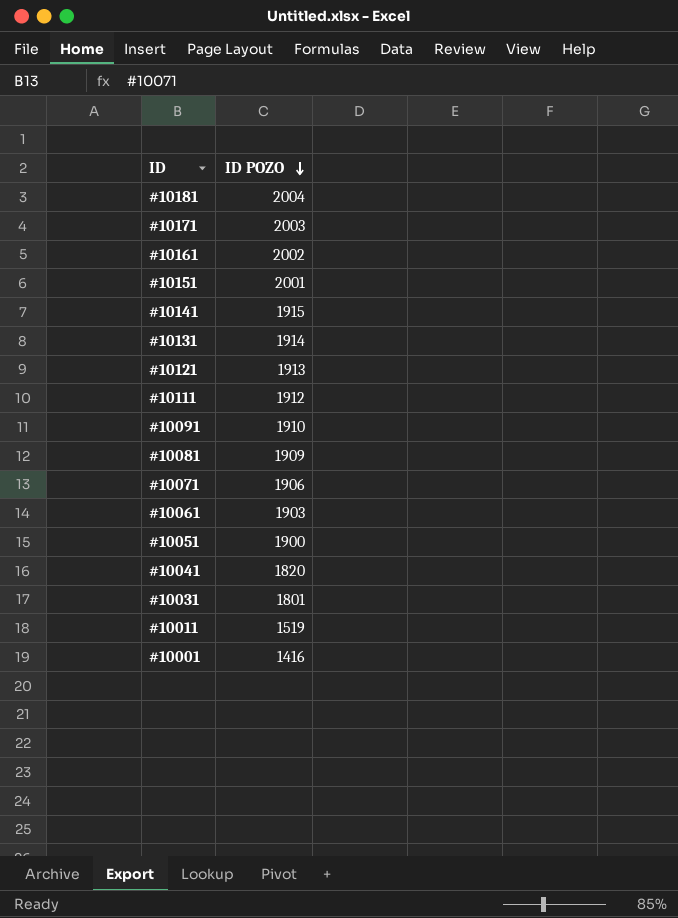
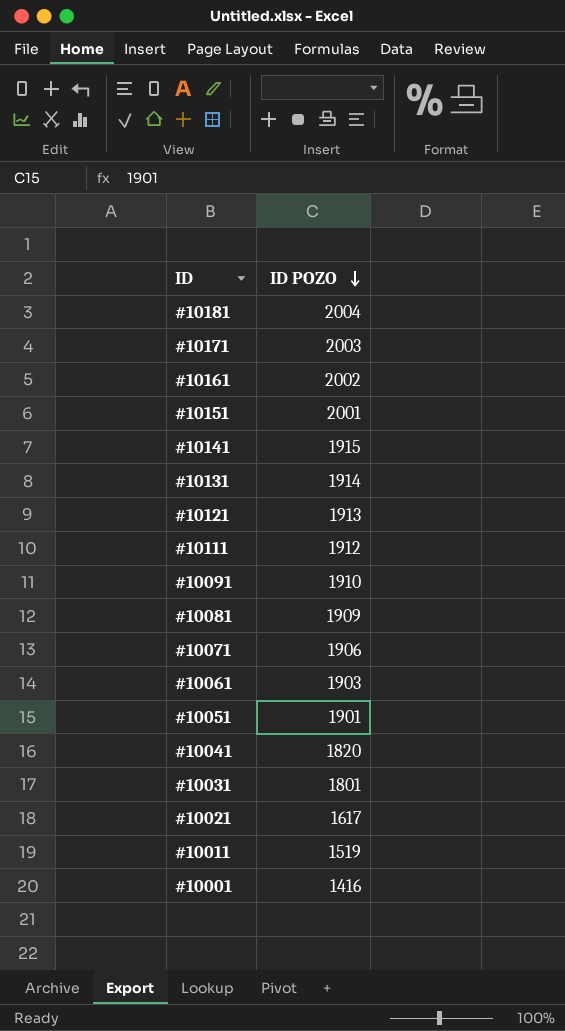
#10051 | ID POZO: 1900 -> 1901
row #10021: none -> 1617

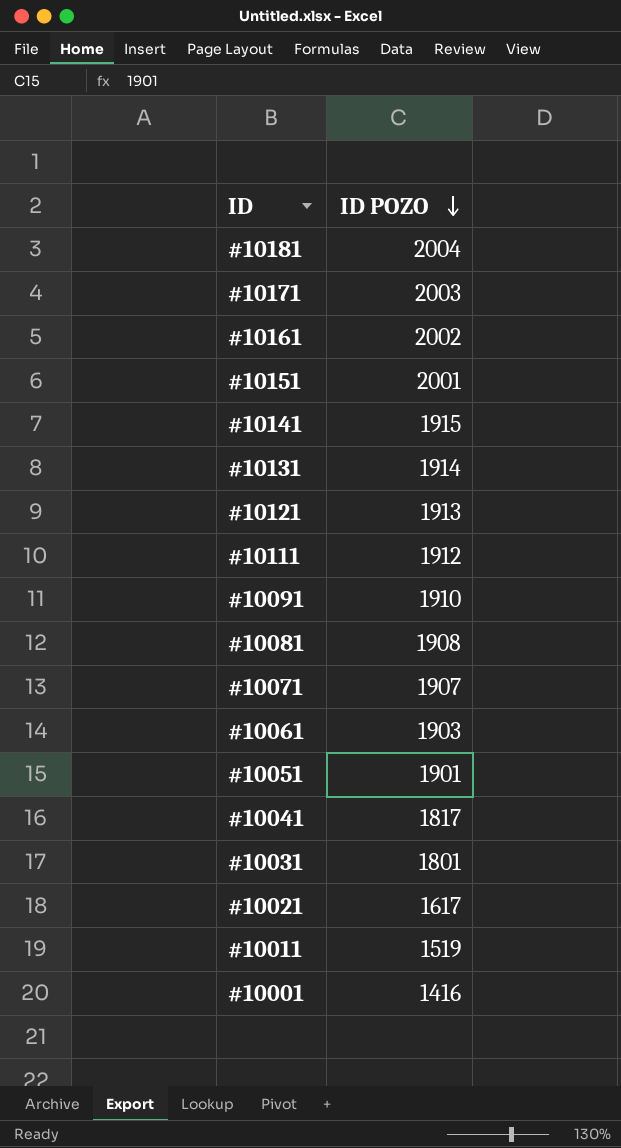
#10081 | ID POZO: 1909 -> 1908
#10071 | ID POZO: 1906 -> 1907
#10041 | ID POZO: 1820 -> 1817

